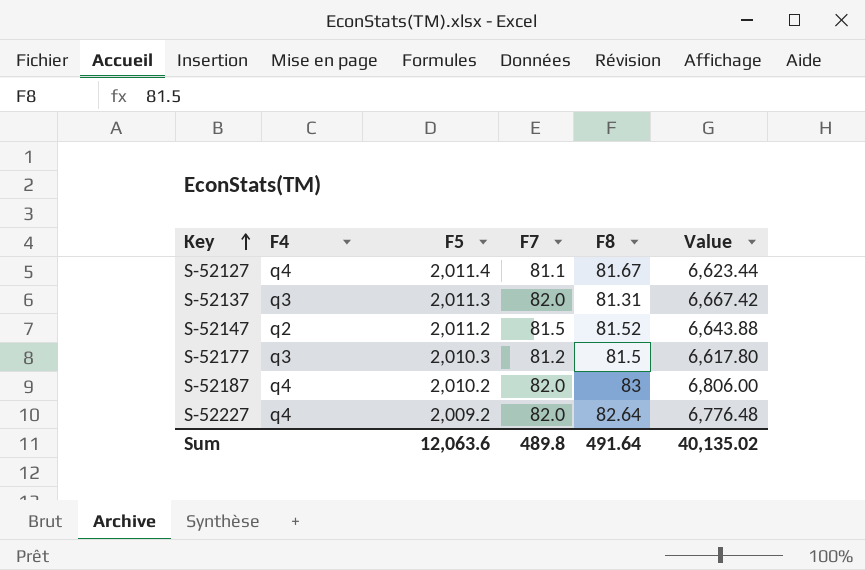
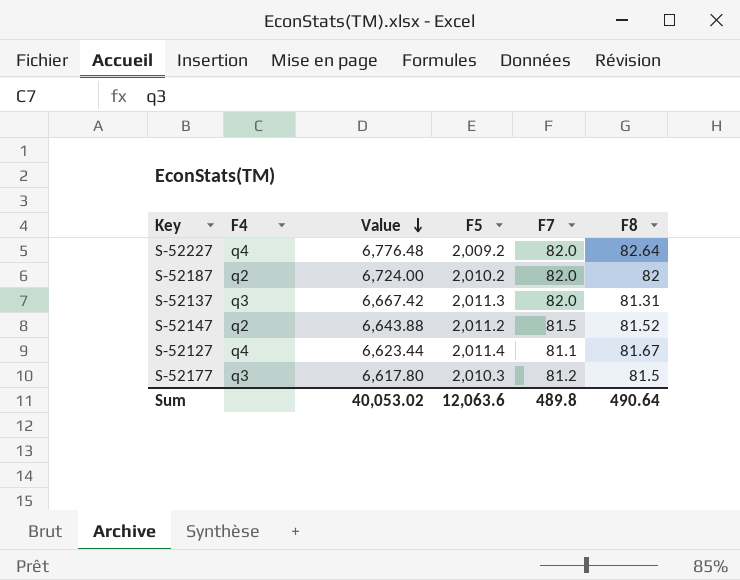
row order: Key ascending -> Value descending
column Value | position: 6 -> 3
S-52187 | F4: q4 -> q2
S-52187 | Value: 6,806.00 -> 6,724.00
S-52187 | F8: 83 -> 82
Sum | Value: 40,135.02 -> 40,053.02
Sum | F8: 491.64 -> 490.64

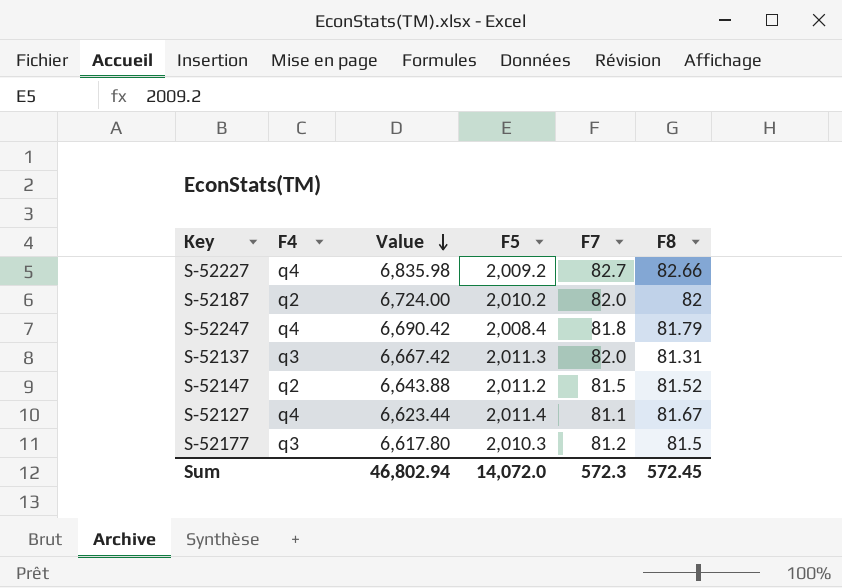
S-52227 | Value: 6,776.48 -> 6,835.98
S-52227 | F7: 82.0 -> 82.7
S-52227 | F8: 82.64 -> 82.66
row S-52247: none -> q4 | 6,690.42 | 2,008.4 | 81.8 | 81.79
Sum | Value: 40,053.02 -> 46,802.94
Sum | F5: 12,063.6 -> 14,072.0
Sum | F7: 489.8 -> 572.3
Sum | F8: 490.64 -> 572.45

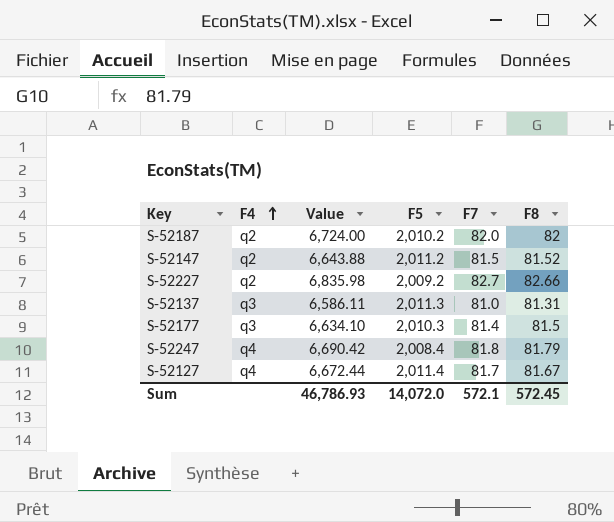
row order: Value descending -> F4 ascending
S-52227 | F4: q4 -> q2
S-52137 | Value: 6,667.42 -> 6,586.11
S-52137 | F7: 82.0 -> 81.0
S-52177 | Value: 6,617.80 -> 6,634.10
S-52177 | F7: 81.2 -> 81.4
S-52127 | Value: 6,623.44 -> 6,672.44
S-52127 | F7: 81.1 -> 81.7
Sum | Value: 46,802.94 -> 46,786.93
Sum | F7: 572.3 -> 572.1

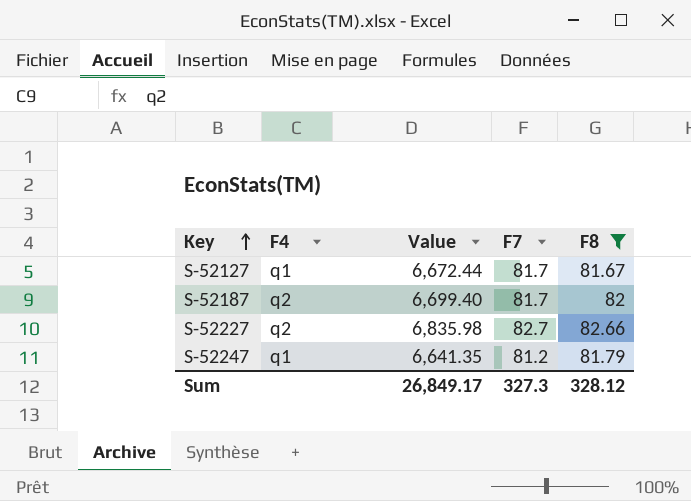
filter: none -> F8 >= 81.67
row order: F4 ascending -> Key ascending
column F5 | position: 4 -> none
S-52127 | F4: q4 -> q1
S-52187 | Value: 6,724.00 -> 6,699.40
S-52187 | F7: 82.0 -> 81.7
S-52247 | F4: q4 -> q1
S-52247 | Value: 6,690.42 -> 6,641.35
S-52247 | F7: 81.8 -> 81.2
Sum | Value: 46,786.93 -> 26,849.17
Sum | F7: 572.1 -> 327.3
Sum | F8: 572.45 -> 328.12

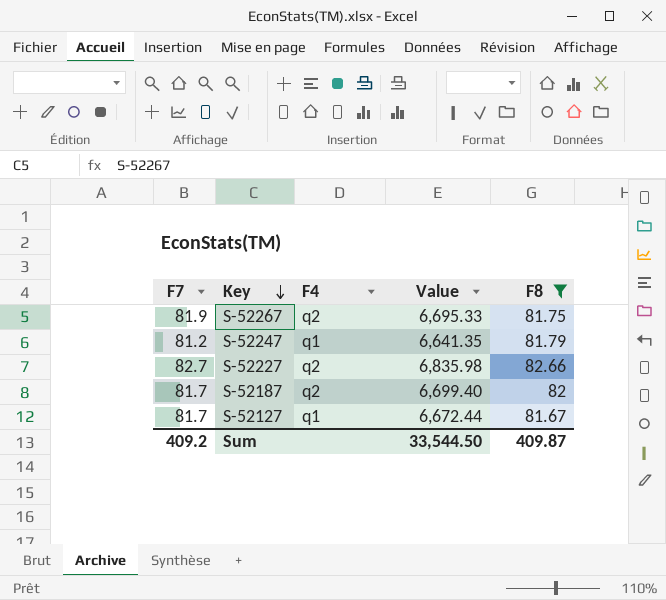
row order: Key ascending -> Key descending
column F7 | position: 4 -> 1
row S-52267: none -> 81.9 | q2 | 6,695.33 | 81.75
Sum | F7: 327.3 -> 409.2
Sum | Value: 26,849.17 -> 33,544.50
Sum | F8: 328.12 -> 409.87

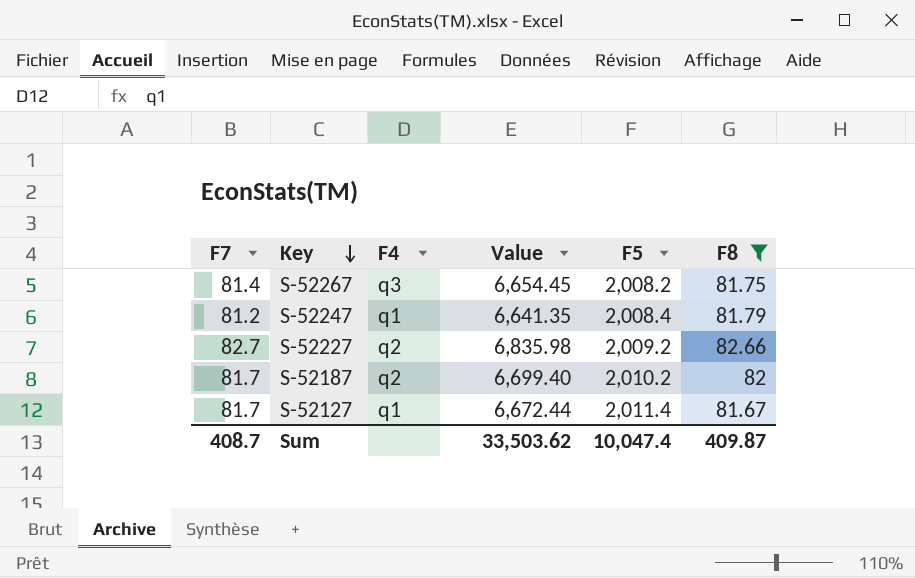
column F5 | position: none -> 5
S-52267 | F7: 81.9 -> 81.4
S-52267 | F4: q2 -> q3
S-52267 | Value: 6,695.33 -> 6,654.45
Sum | F7: 409.2 -> 408.7
Sum | Value: 33,544.50 -> 33,503.62

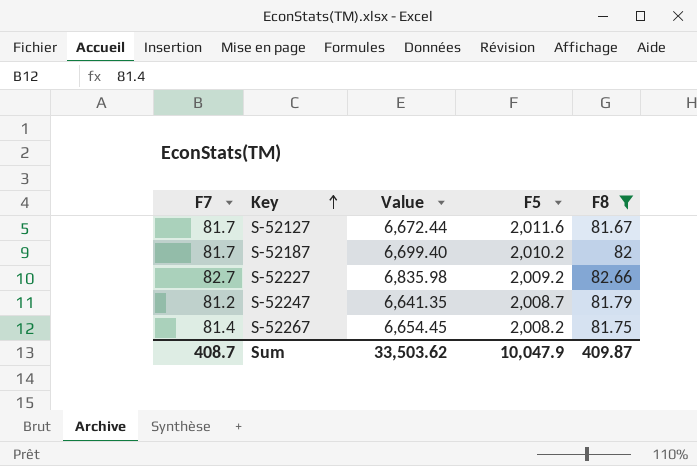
row order: Key descending -> Key ascending
column F4 | position: 3 -> none
S-52127 | F5: 2,011.4 -> 2,011.6
S-52247 | F5: 2,008.4 -> 2,008.7
Sum | F5: 10,047.4 -> 10,047.9

